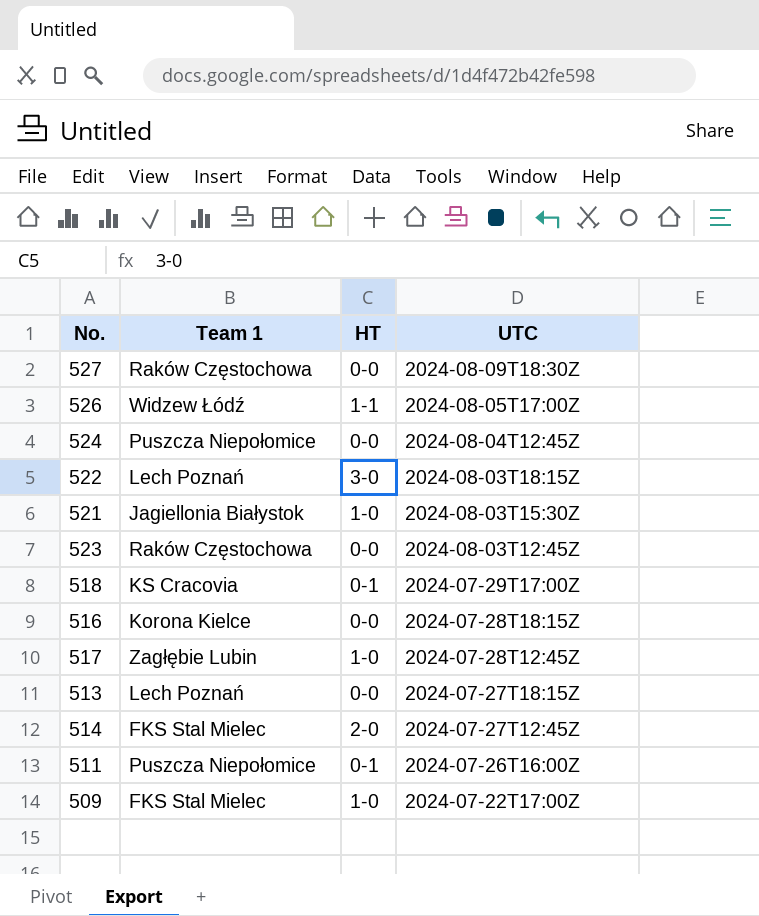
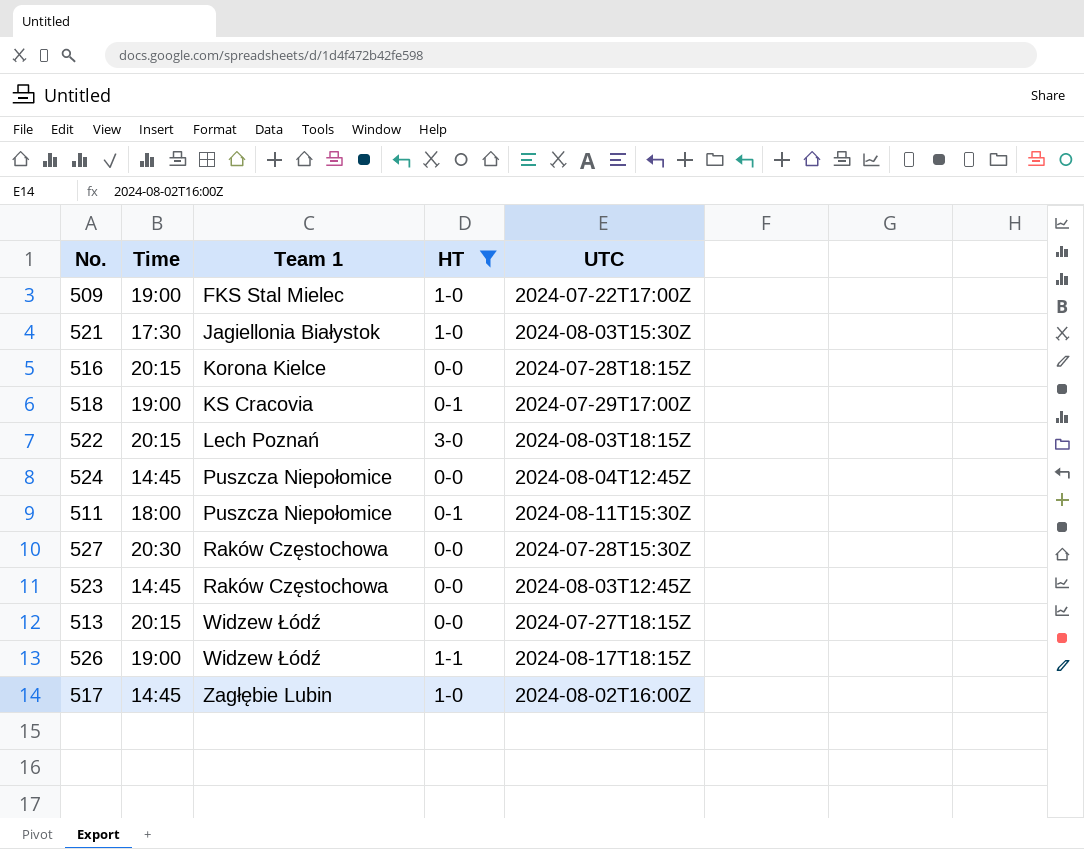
filter: none -> HT != 2-0
row order: UTC descending -> Team 1 ascending
column Time | position: none -> 2
511 | UTC: 2024-07-26T16:00Z -> 2024-08-11T15:30Z
527 | UTC: 2024-08-09T18:30Z -> 2024-07-28T15:30Z
513 | Team 1: Lech Poznań -> Widzew Łódź
526 | UTC: 2024-08-05T17:00Z -> 2024-08-17T18:15Z
517 | UTC: 2024-07-28T12:45Z -> 2024-08-02T16:00Z

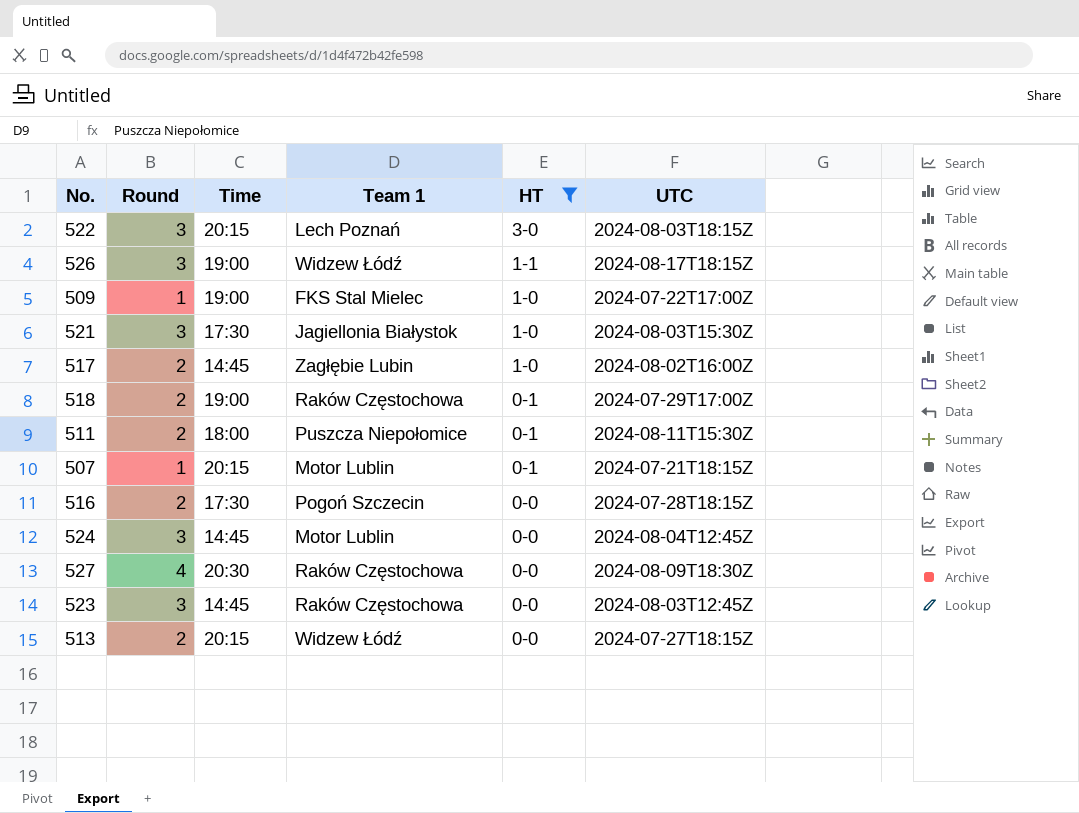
row order: Team 1 ascending -> HT descending
column Round | position: none -> 2
518 | Team 1: KS Cracovia -> Raków Częstochowa
row 507: none -> 1 | 20:15 | Motor Lublin | 0-1 | 2024-07-21T18:15Z
516 | Time: 20:15 -> 17:30
516 | Team 1: Korona Kielce -> Pogoń Szczecin
524 | Team 1: Puszcza Niepołomice -> Motor Lublin
527 | UTC: 2024-07-28T15:30Z -> 2024-08-09T18:30Z

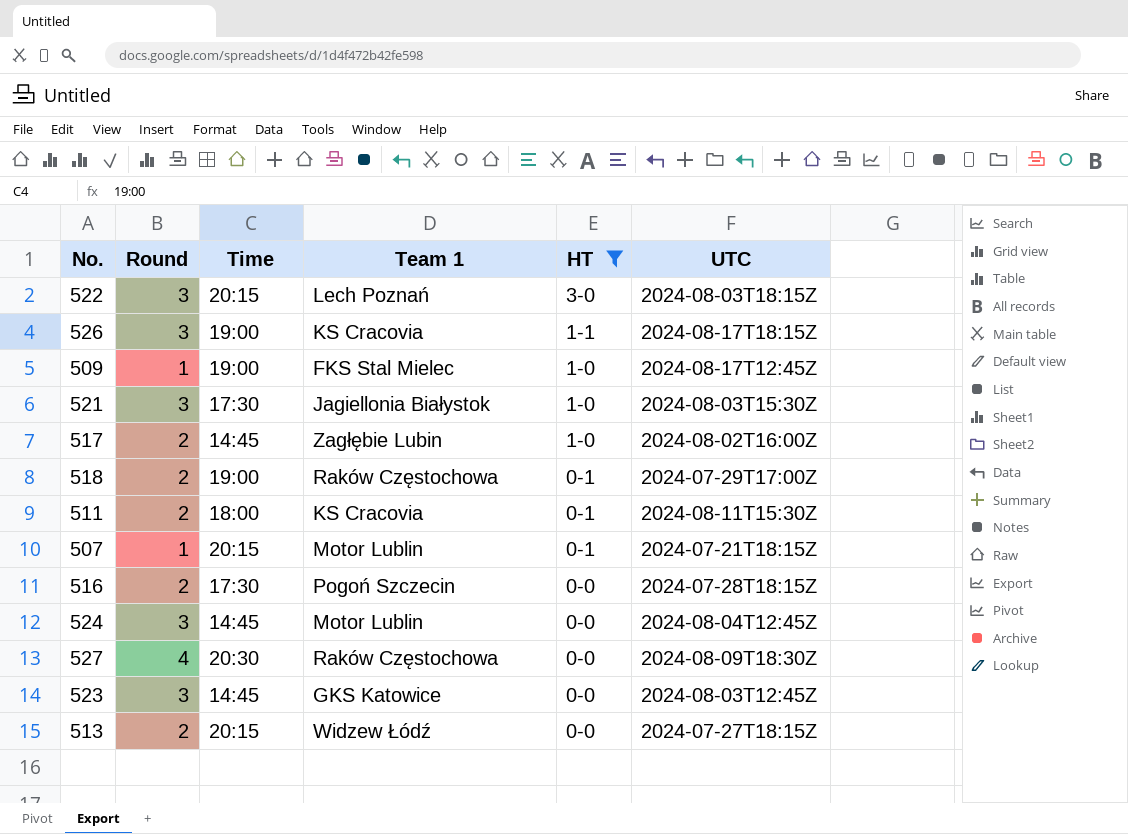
526 | Team 1: Widzew Łódź -> KS Cracovia
509 | UTC: 2024-07-22T17:00Z -> 2024-08-17T12:45Z
511 | Team 1: Puszcza Niepołomice -> KS Cracovia
523 | Team 1: Raków Częstochowa -> GKS Katowice

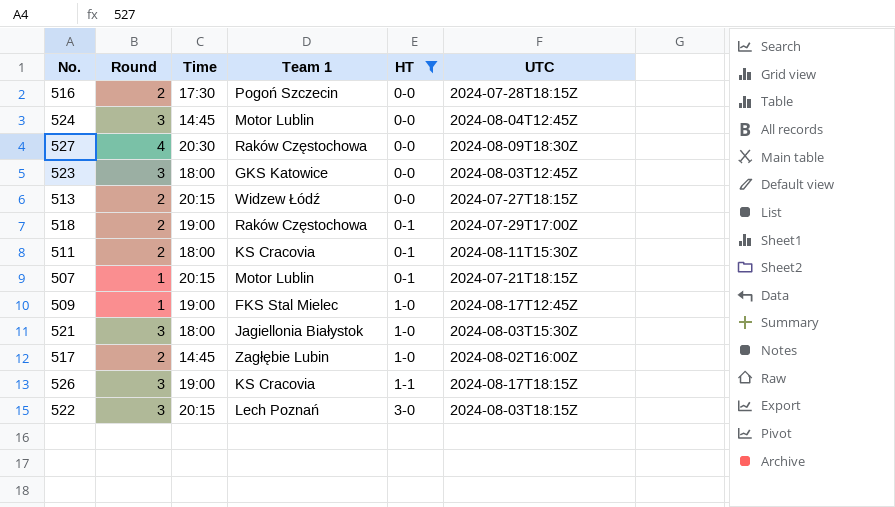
row order: HT descending -> HT ascending
523 | Time: 14:45 -> 18:00
521 | Time: 17:30 -> 18:00

